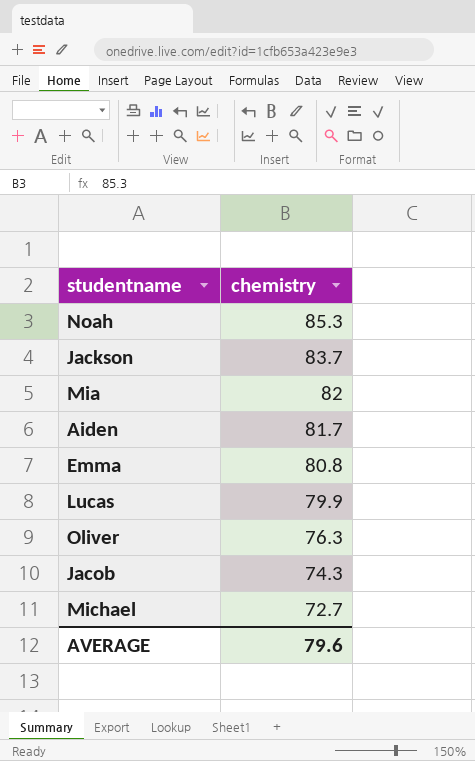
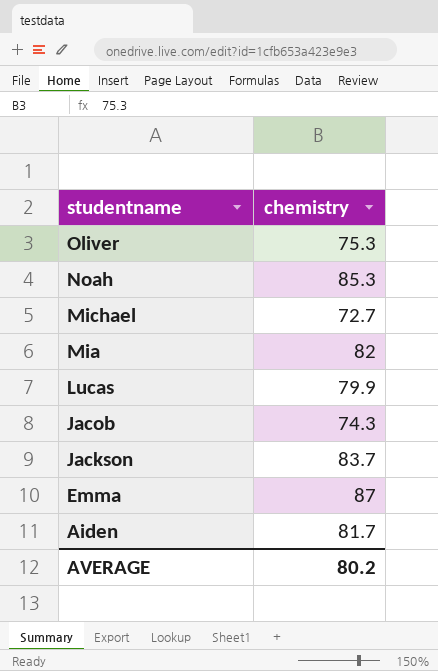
row order: chemistry descending -> studentname descending
Oliver | chemistry: 76.3 -> 75.3
Emma | chemistry: 80.8 -> 87
AVERAGE | chemistry: 79.6 -> 80.2

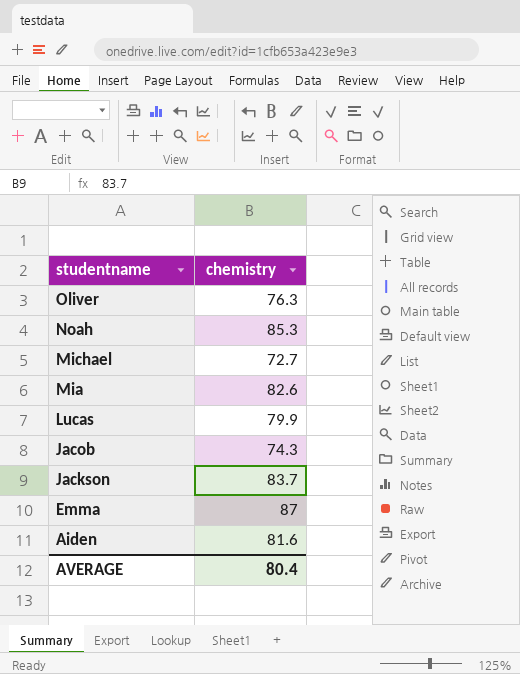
Oliver | chemistry: 75.3 -> 76.3
Mia | chemistry: 82 -> 82.6
Aiden | chemistry: 81.7 -> 81.6
AVERAGE | chemistry: 80.2 -> 80.4

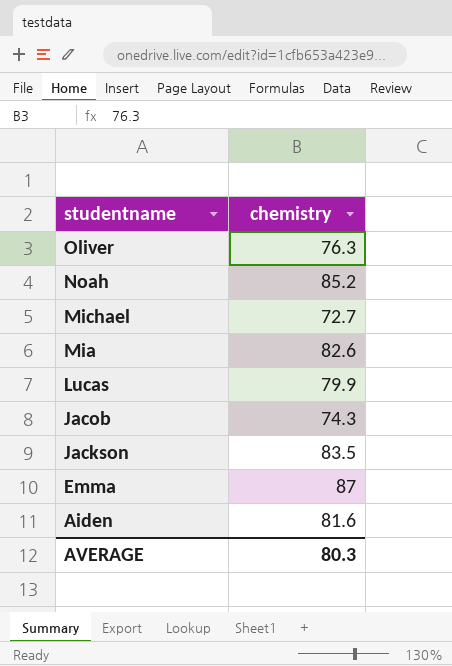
Noah | chemistry: 85.3 -> 85.2
Jackson | chemistry: 83.7 -> 83.5
AVERAGE | chemistry: 80.4 -> 80.3

